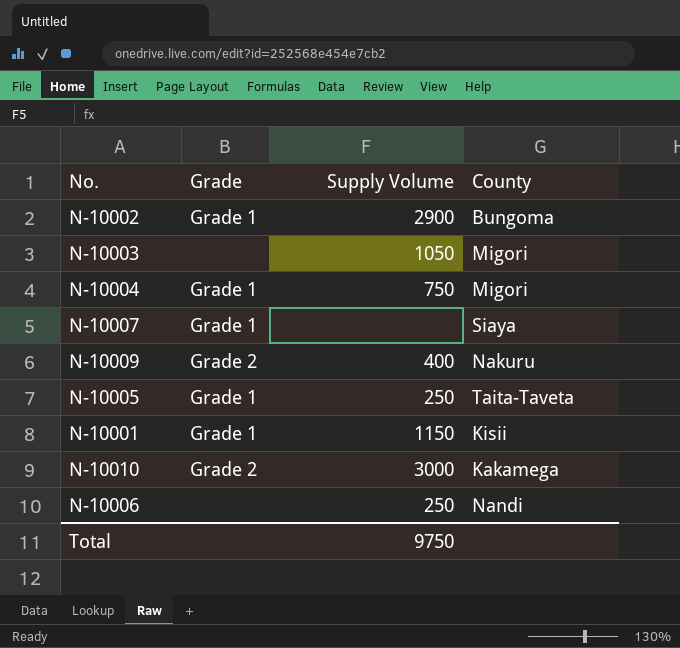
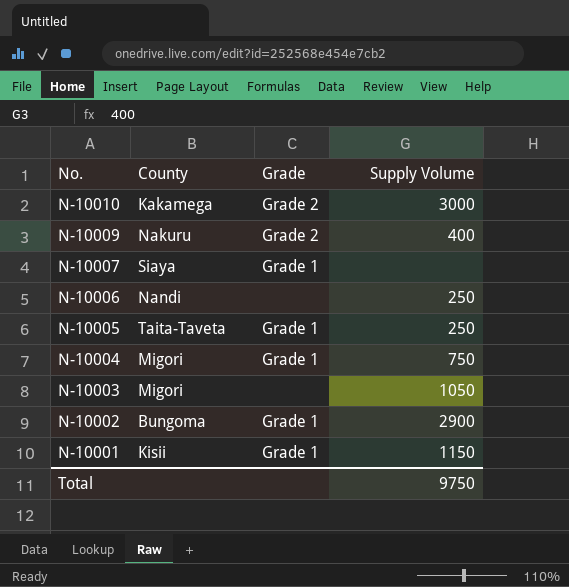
row order: none -> No. descending
column County | position: 4 -> 2

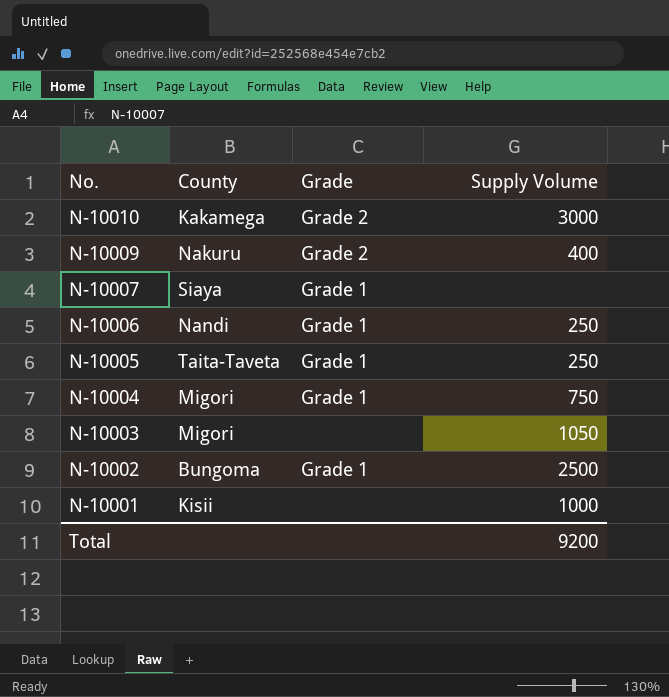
N-10006 | Grade: none -> Grade 1
N-10002 | Supply Volume: 2900 -> 2500
N-10001 | Grade: Grade 1 -> none
N-10001 | Supply Volume: 1150 -> 1000
Total | Supply Volume: 9750 -> 9200

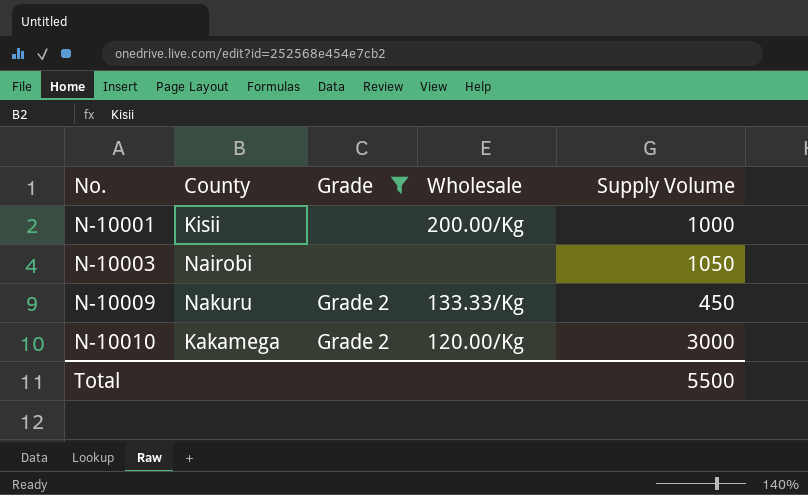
filter: none -> Grade != Grade 1
row order: No. descending -> No. ascending
column Wholesale | position: none -> 4
N-10003 | County: Migori -> Nairobi
N-10009 | Supply Volume: 400 -> 450
Total | Supply Volume: 9200 -> 5500

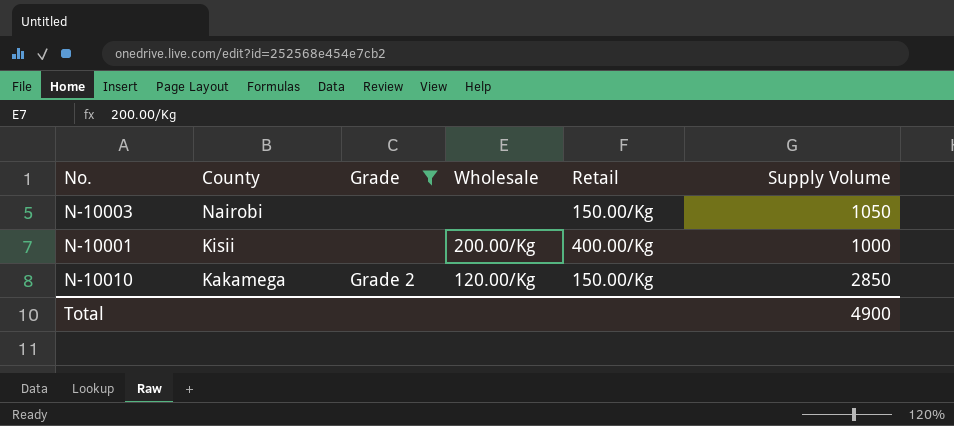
row order: No. ascending -> County descending
column Retail | position: none -> 5
row N-10009: Nakuru | Grade 2 | 133.33/Kg | 450 -> none
N-10010 | Supply Volume: 3000 -> 2850
Total | Supply Volume: 5500 -> 4900

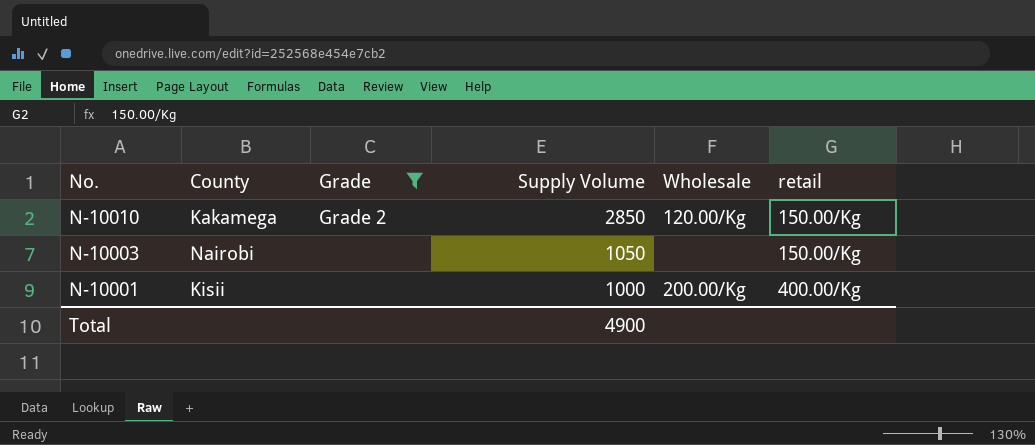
row order: County descending -> No. descending
column Supply Volume | position: 6 -> 4
column name: Retail -> retail

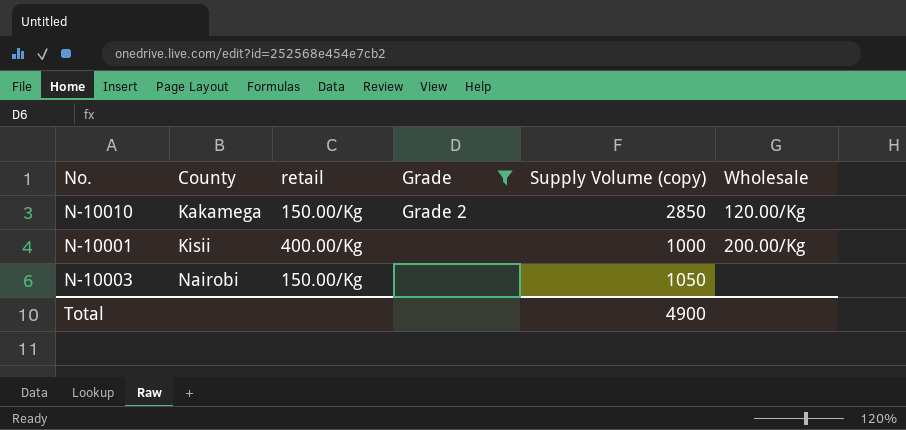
row order: No. descending -> County ascending
column retail | position: 6 -> 3
column name: Supply Volume -> Supply Volume (copy)

